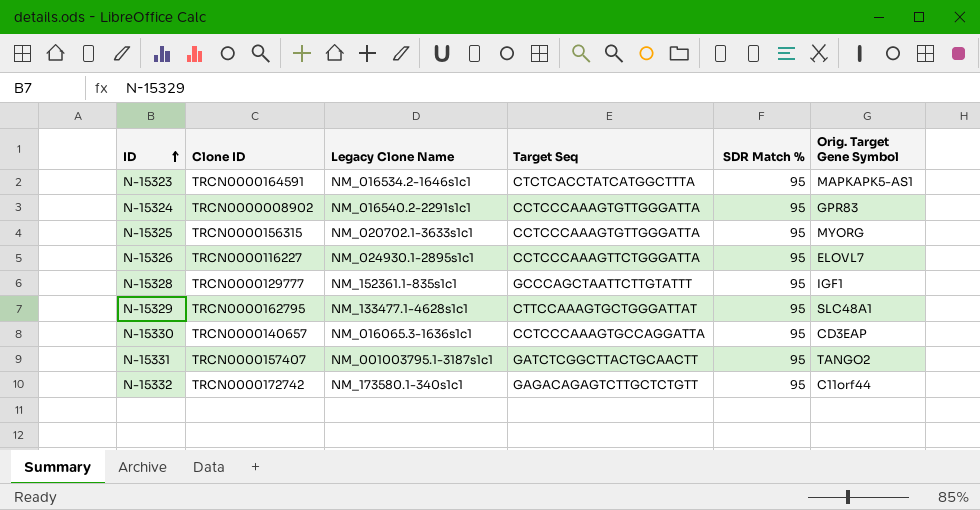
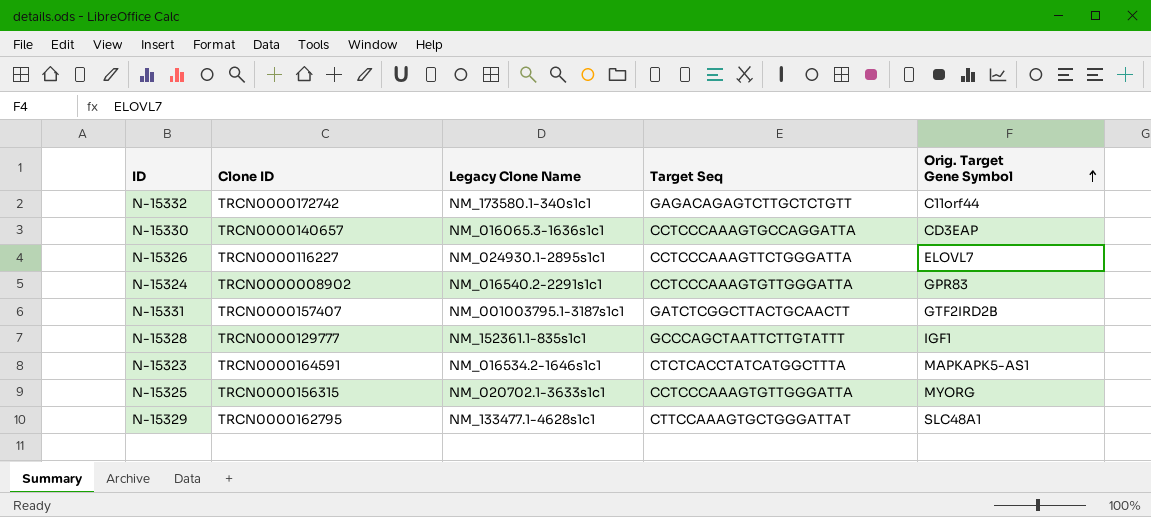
row order: ID ascending -> Orig. Target Gene Symbol ascending
column SDR Match % | position: 5 -> none
N-15331 | Orig. Target Gene Symbol: TANGO2 -> GTF2IRD2B

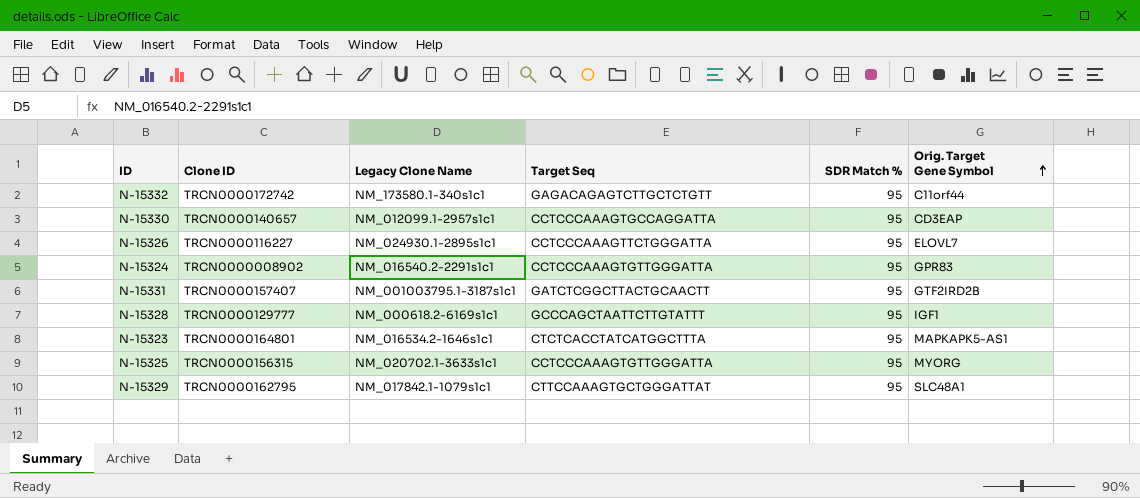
column SDR Match % | position: none -> 5
N-15330 | Legacy Clone Name: NM_016065.3-1636s1c1 -> NM_012099.1-2957s1c1
N-15328 | Legacy Clone Name: NM_152361.1-835s1c1 -> NM_000618.2-6169s1c1
N-15323 | Clone ID: TRCN0000164591 -> TRCN0000164801
N-15329 | Legacy Clone Name: NM_133477.1-4628s1c1 -> NM_017842.1-1079s1c1

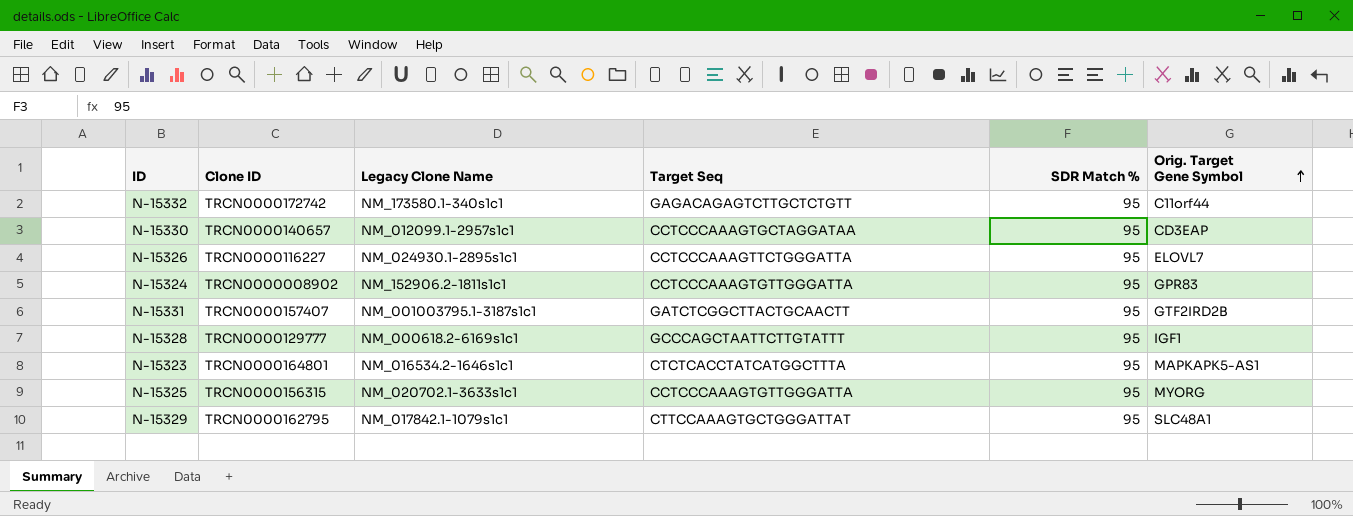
N-15330 | Target Seq: CCTCCCAAAGTGCCAGGATTA -> CCTCCCAAAGTGCTAGGATAA
N-15324 | Legacy Clone Name: NM_016540.2-2291s1c1 -> NM_152906.2-1811s1c1

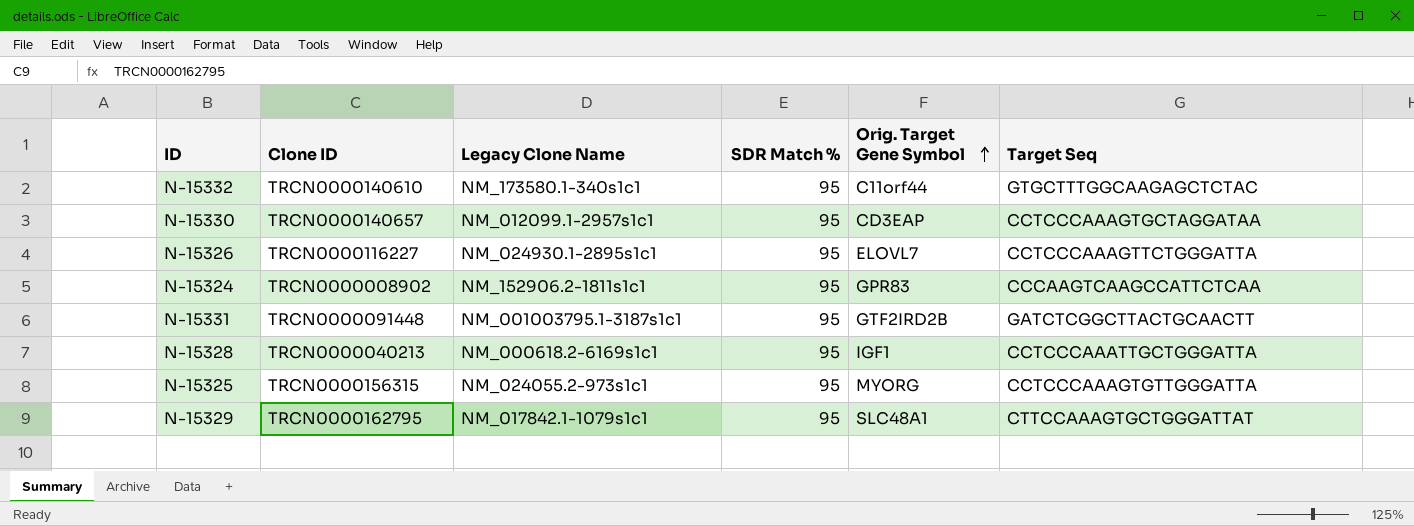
column Target Seq | position: 4 -> 6
row N-15323: TRCN0000164801 | NM_016534.2-1646s1c1 | CTCTCACCTATCATGGCTTTA | 95 | MAPKAPK5-AS1 -> none
N-15332 | Clone ID: TRCN0000172742 -> TRCN0000140610
N-15332 | Target Seq: GAGACAGAGTCTTGCTCTGTT -> GTGCTTTGGCAAGAGCTCTAC
N-15324 | Target Seq: CCTCCCAAAGTGTTGGGATTA -> CCCAAGTCAAGCCATTCTCAA
N-15331 | Clone ID: TRCN0000157407 -> TRCN0000091448
N-15328 | Clone ID: TRCN0000129777 -> TRCN0000040213
N-15328 | Target Seq: GCCCAGCTAATTCTTGTATTT -> CCTCCCAAATTGCTGGGATTA
N-15325 | Legacy Clone Name: NM_020702.1-3633s1c1 -> NM_024055.2-973s1c1

